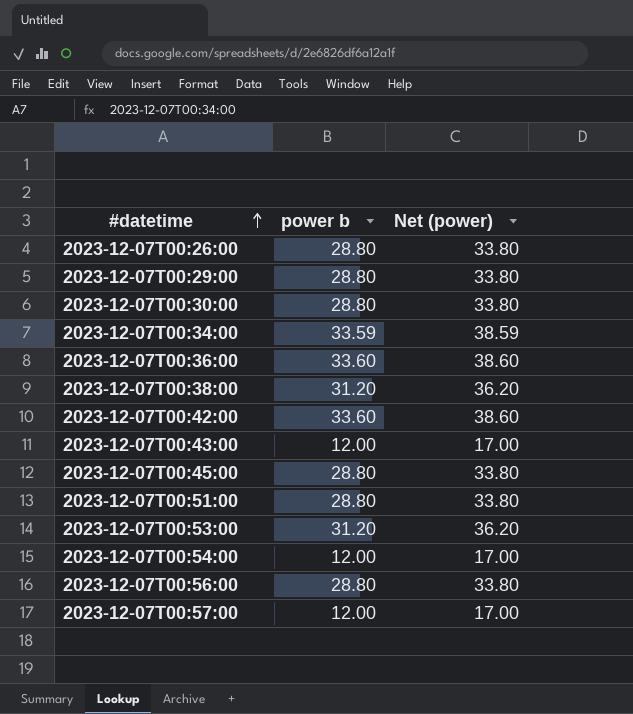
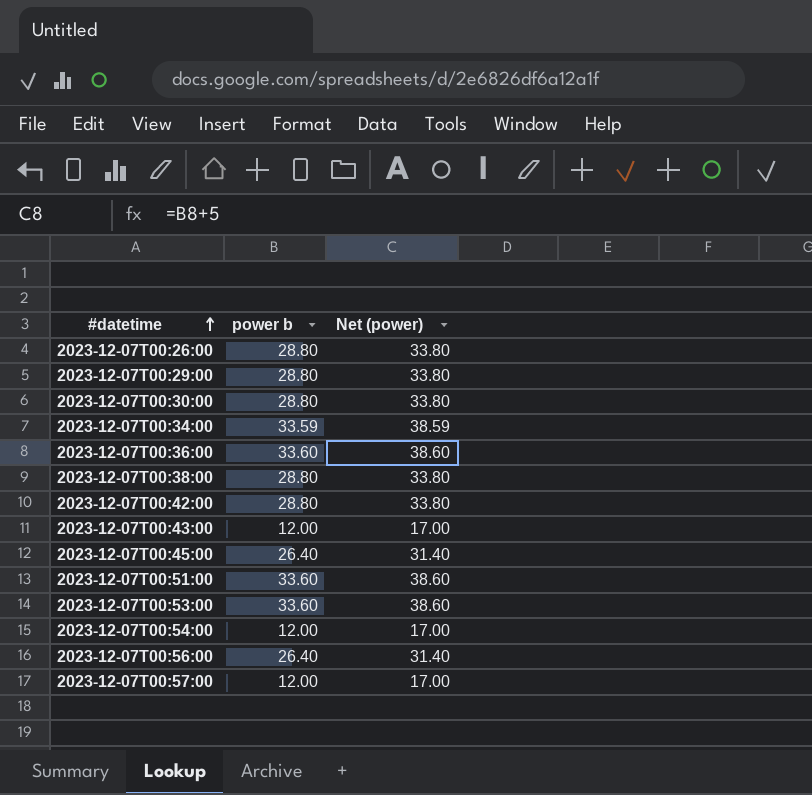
2023-12-07T00:38:00 | power b: 31.20 -> 28.80
2023-12-07T00:38:00 | Net (power): 36.20 -> 33.80
2023-12-07T00:42:00 | power b: 33.60 -> 28.80
2023-12-07T00:42:00 | Net (power): 38.60 -> 33.80
2023-12-07T00:45:00 | power b: 28.80 -> 26.40
2023-12-07T00:45:00 | Net (power): 33.80 -> 31.40
2023-12-07T00:51:00 | power b: 28.80 -> 33.60
2023-12-07T00:51:00 | Net (power): 33.80 -> 38.60
2023-12-07T00:53:00 | power b: 31.20 -> 33.60
2023-12-07T00:53:00 | Net (power): 36.20 -> 38.60
2023-12-07T00:56:00 | power b: 28.80 -> 26.40
2023-12-07T00:56:00 | Net (power): 33.80 -> 31.40

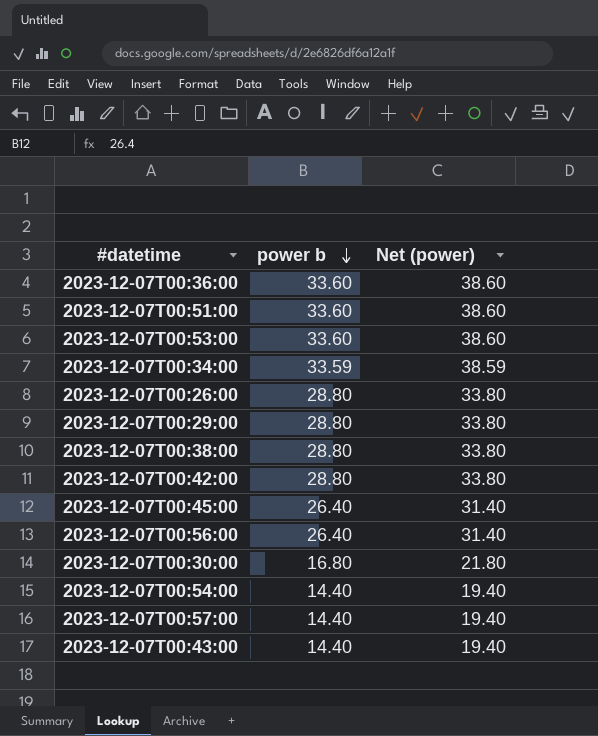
row order: #datetime ascending -> power b descending
2023-12-07T00:30:00 | power b: 28.80 -> 16.80
2023-12-07T00:30:00 | Net (power): 33.80 -> 21.80
2023-12-07T00:54:00 | power b: 12.00 -> 14.40
2023-12-07T00:54:00 | Net (power): 17.00 -> 19.40
2023-12-07T00:57:00 | power b: 12.00 -> 14.40
2023-12-07T00:57:00 | Net (power): 17.00 -> 19.40
2023-12-07T00:43:00 | power b: 12.00 -> 14.40
2023-12-07T00:43:00 | Net (power): 17.00 -> 19.40

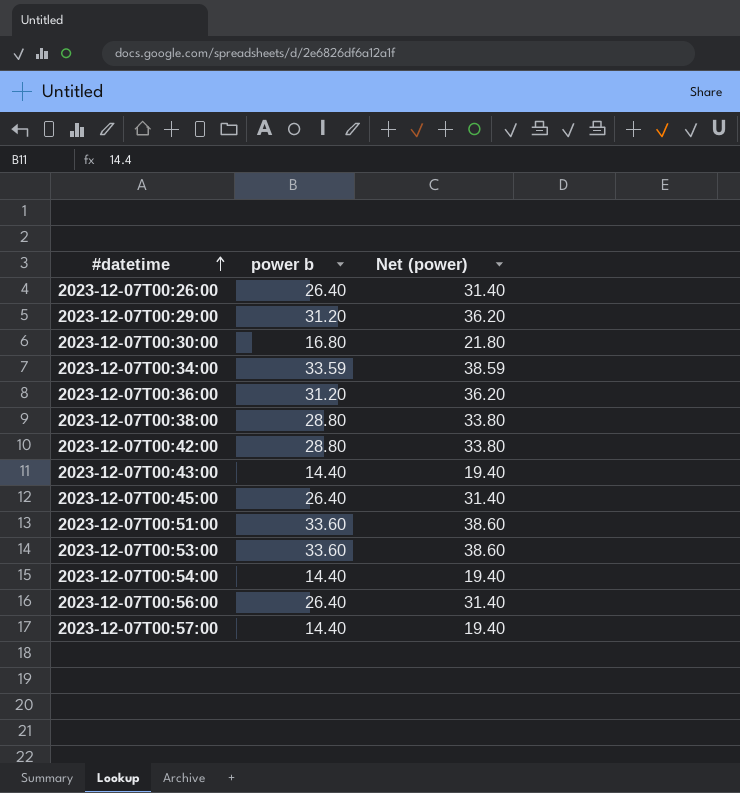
row order: power b descending -> #datetime ascending
2023-12-07T00:26:00 | power b: 28.80 -> 26.40
2023-12-07T00:26:00 | Net (power): 33.80 -> 31.40
2023-12-07T00:29:00 | power b: 28.80 -> 31.20
2023-12-07T00:29:00 | Net (power): 33.80 -> 36.20
2023-12-07T00:36:00 | power b: 33.60 -> 31.20
2023-12-07T00:36:00 | Net (power): 38.60 -> 36.20

